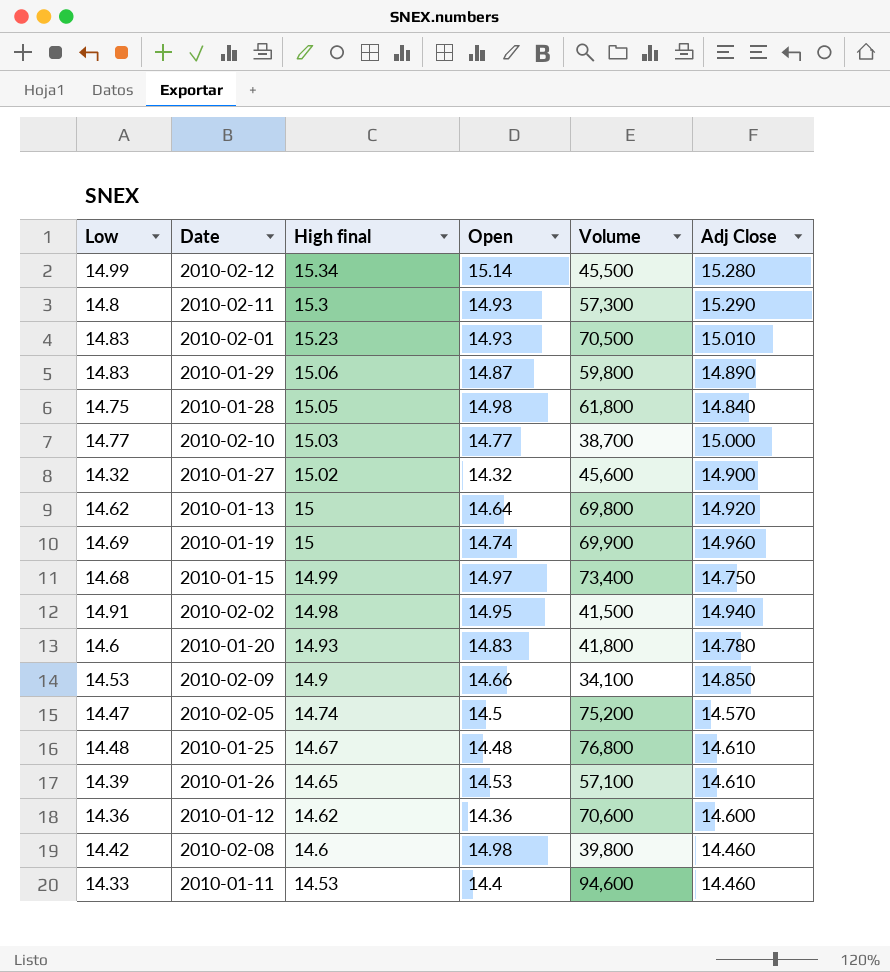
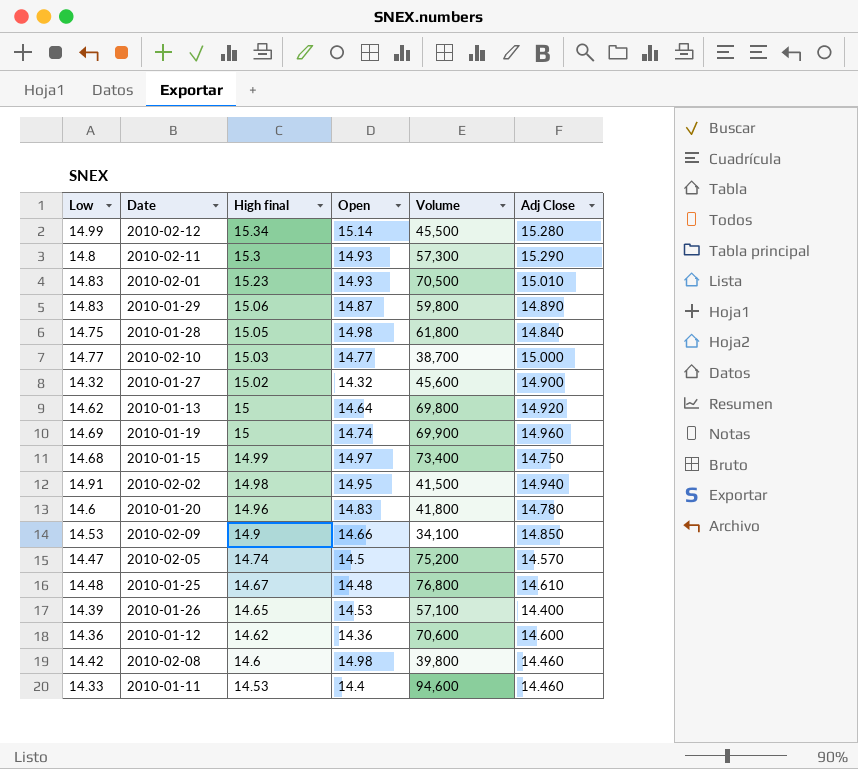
2010-01-20 | High final: 14.93 -> 14.96
2010-01-26 | Adj Close: 14.610 -> 14.400

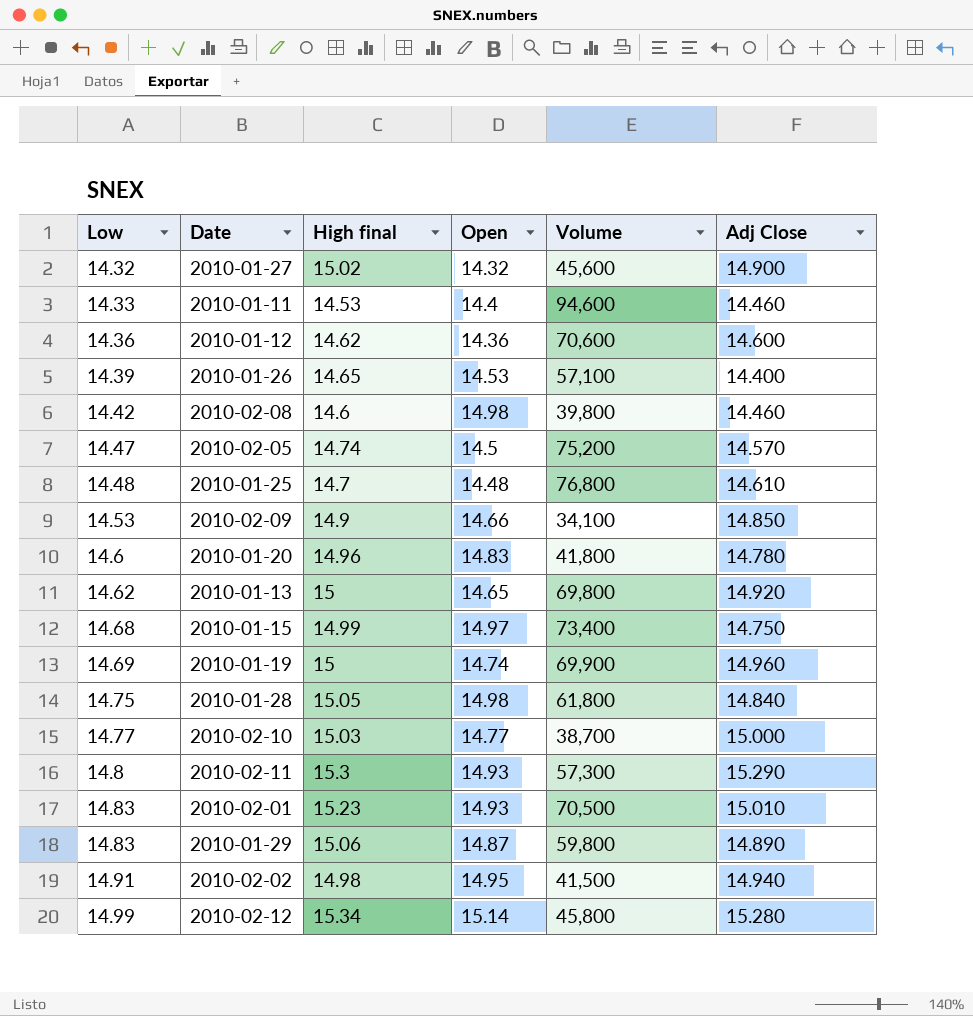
row order: High final descending -> Low ascending
2010-01-25 | High final: 14.67 -> 14.7
2010-01-13 | Open: 14.64 -> 14.65
2010-02-12 | Volume: 45,500 -> 45,800

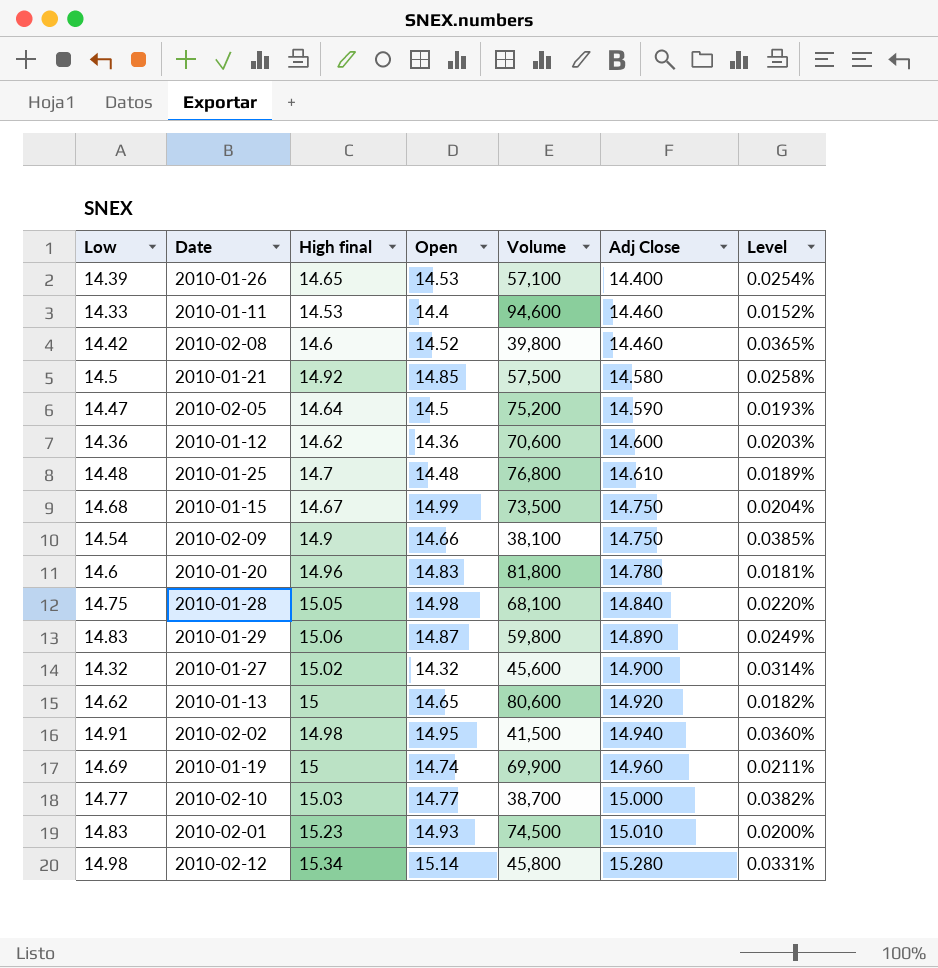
row order: Low ascending -> Adj Close ascending
column Level | formula: none -> [Open] / [Volume]
row 2010-02-11: 14.8 | 15.3 | 14.93 | 57,300 | 15.290 -> none
2010-02-08 | Open: 14.98 -> 14.52
row 2010-01-21: none -> 14.5 | 14.92 | 14.85 | 57,500 | 14.580 | 0.0258%
2010-02-05 | High final: 14.74 -> 14.64
2010-02-05 | Adj Close: 14.570 -> 14.590
2010-01-15 | High final: 14.99 -> 14.67
2010-01-15 | Open: 14.97 -> 14.99
2010-01-15 | Volume: 73,400 -> 73,500
2010-02-09 | Low: 14.53 -> 14.54
2010-02-09 | Volume: 34,100 -> 38,100
2010-02-09 | Adj Close: 14.850 -> 14.750
2010-01-20 | Volume: 41,800 -> 81,800
2010-01-28 | Volume: 61,800 -> 68,100
2010-01-13 | Volume: 69,800 -> 80,600
2010-02-01 | Volume: 70,500 -> 74,500
2010-02-12 | Low: 14.99 -> 14.98

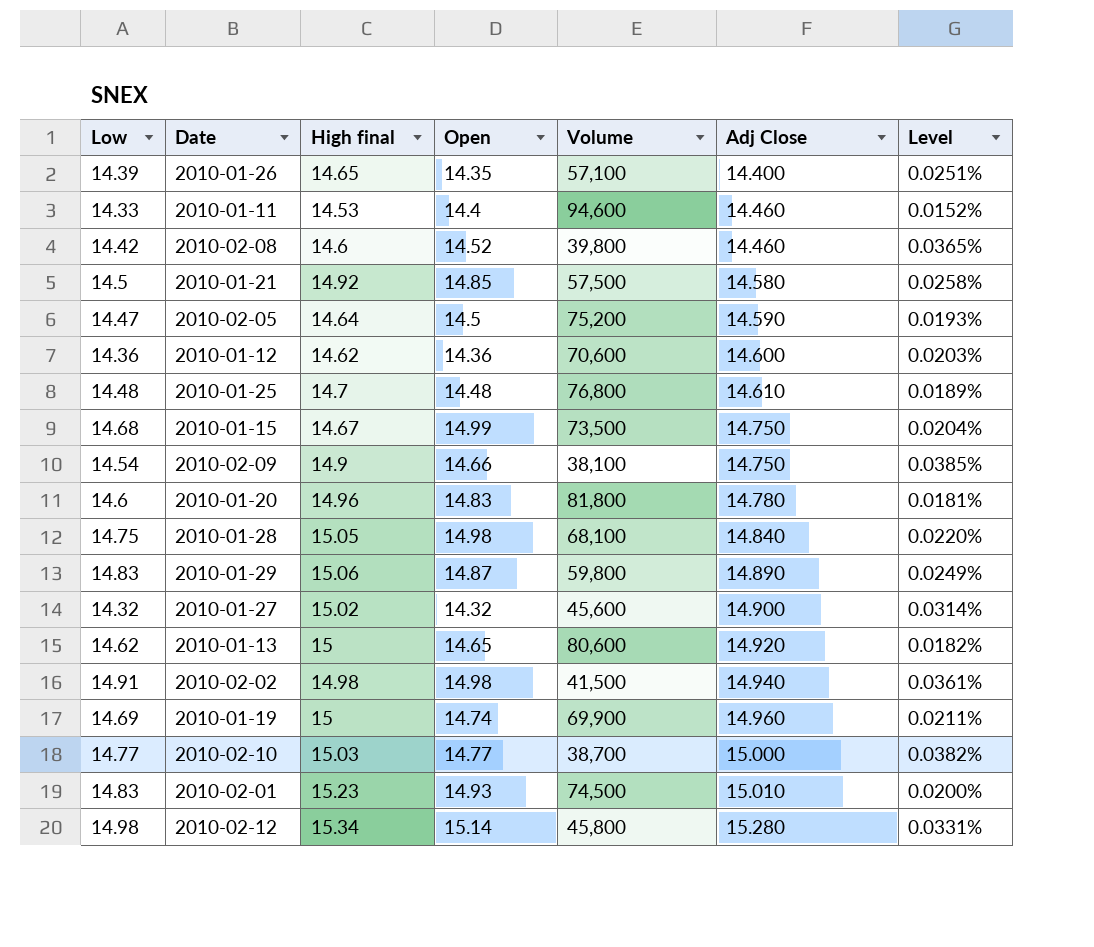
2010-01-26 | Open: 14.53 -> 14.35
2010-01-26 | Level: 0.0254% -> 0.0251%
2010-02-02 | Open: 14.95 -> 14.98
2010-02-02 | Level: 0.0360% -> 0.0361%

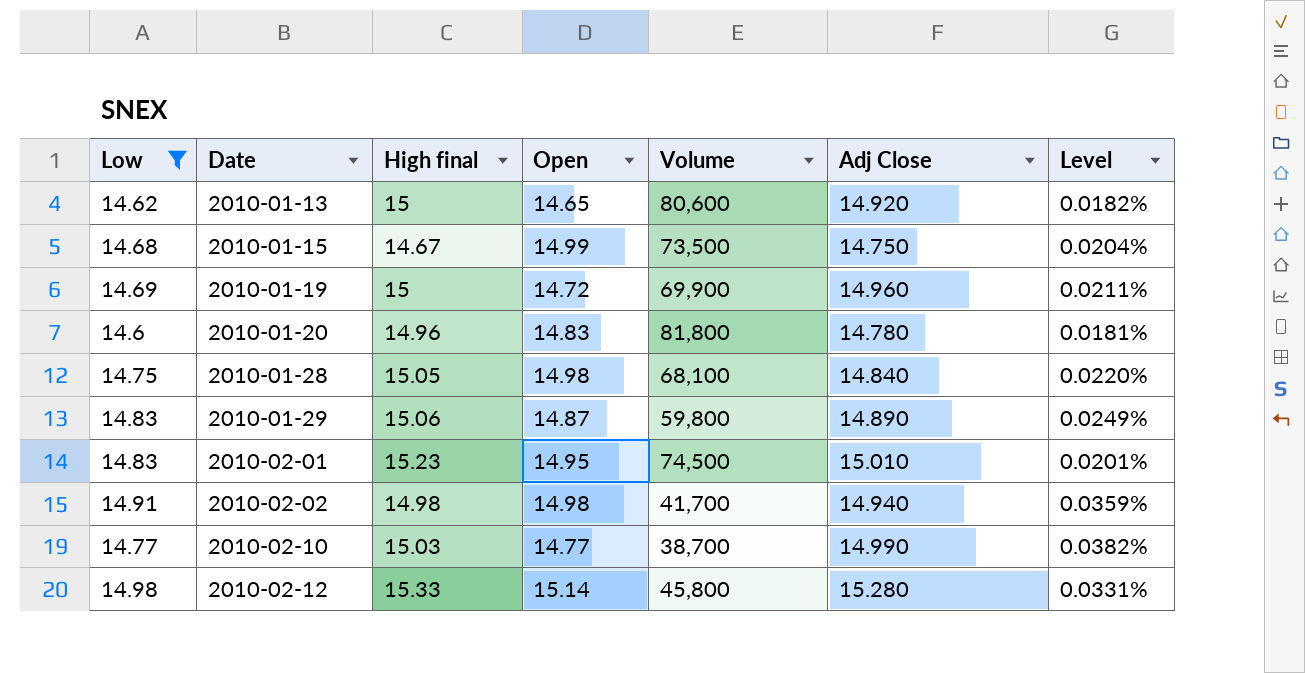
filter: none -> Low >= 14.6
row order: Adj Close ascending -> Date ascending
2010-01-19 | Open: 14.74 -> 14.72
2010-02-01 | Open: 14.93 -> 14.95
2010-02-01 | Level: 0.0200% -> 0.0201%
2010-02-02 | Volume: 41,500 -> 41,700
2010-02-02 | Level: 0.0361% -> 0.0359%
2010-02-10 | Adj Close: 15.000 -> 14.990
2010-02-12 | High final: 15.34 -> 15.33

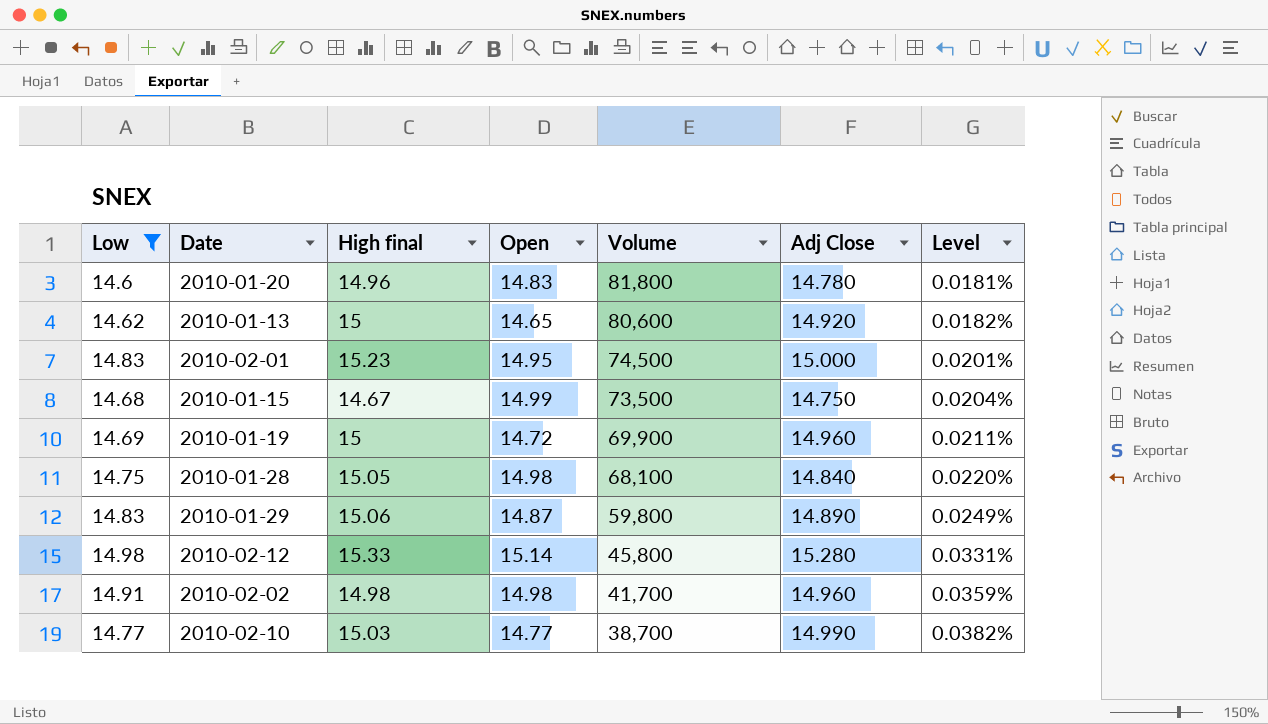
row order: Date ascending -> Volume descending
2010-02-01 | Adj Close: 15.010 -> 15.000
2010-02-02 | Adj Close: 14.940 -> 14.960

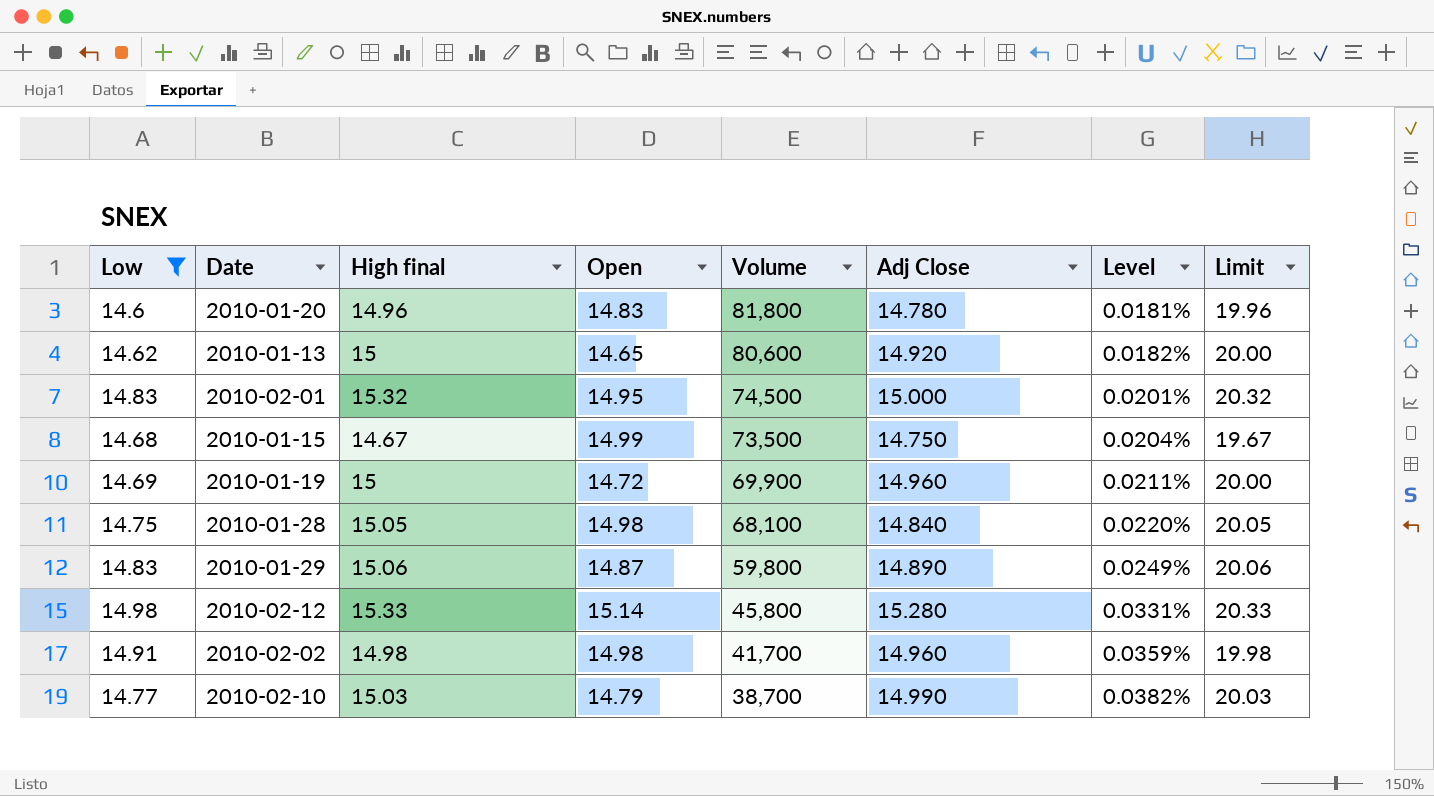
column Limit | formula: none -> [High final] + 5
2010-02-01 | High final: 15.23 -> 15.32
2010-02-10 | Open: 14.77 -> 14.79

